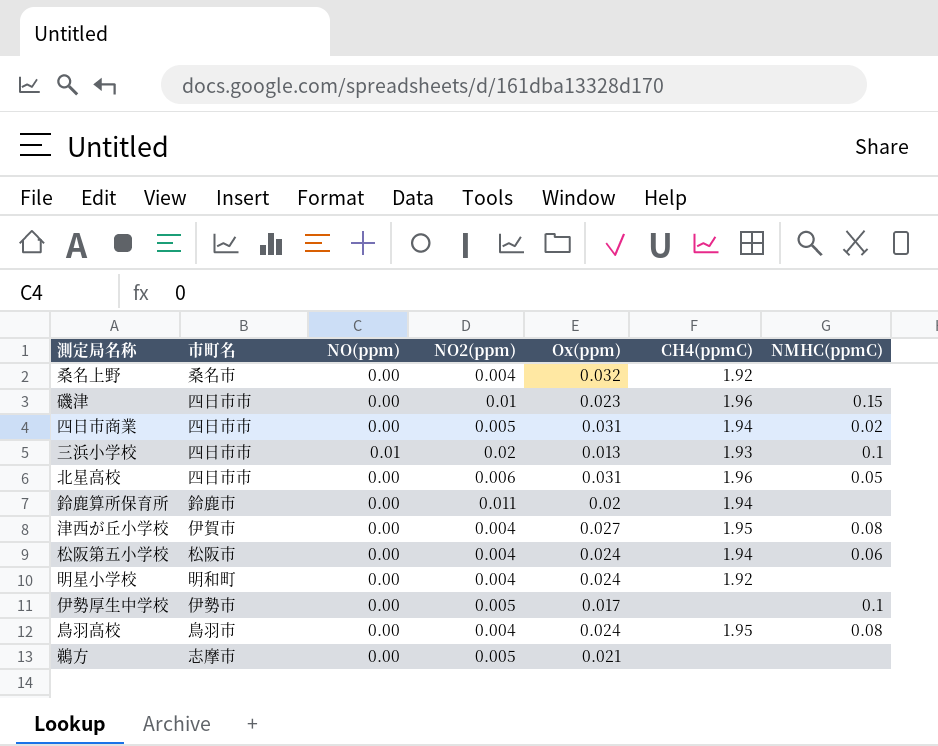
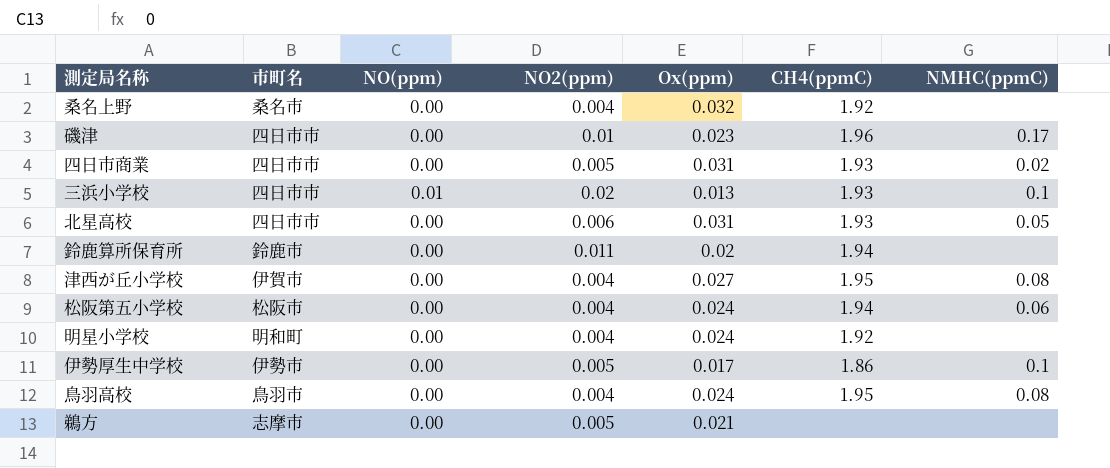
磯津 | NMHC(ppmC): 0.15 -> 0.17
四日市商業 | CH4(ppmC): 1.94 -> 1.93
北星高校 | CH4(ppmC): 1.96 -> 1.93
伊勢厚生中学校 | CH4(ppmC): none -> 1.86

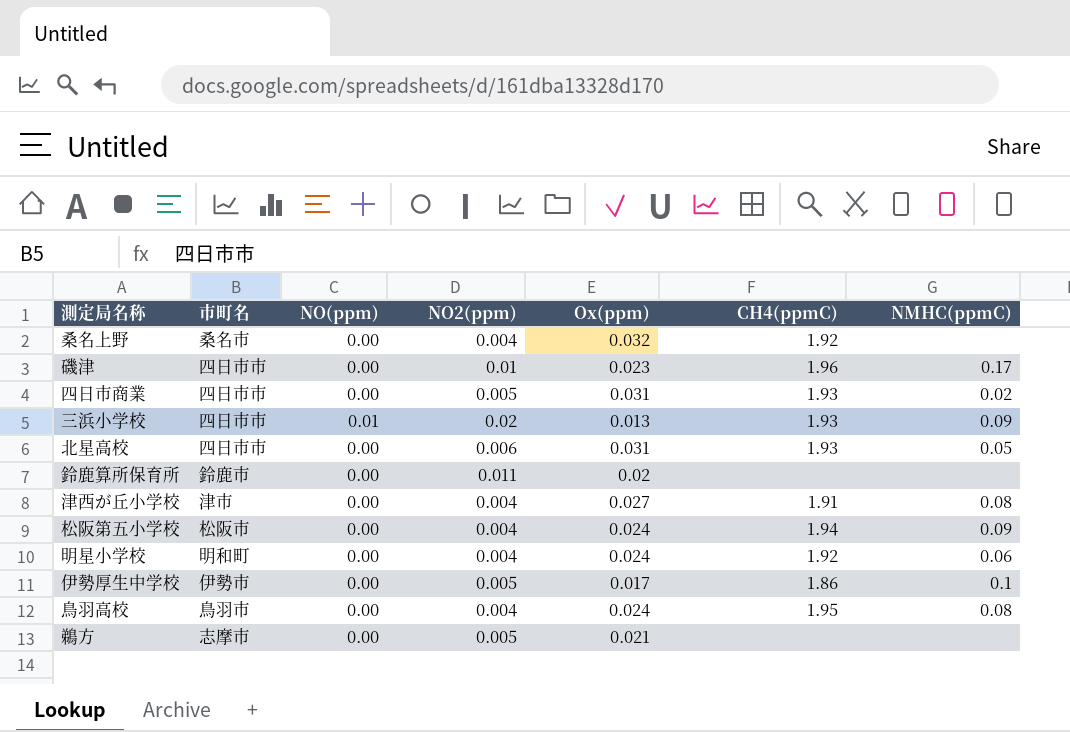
三浜小学校 | NMHC(ppmC): 0.1 -> 0.09
鈴鹿算所保育所 | CH4(ppmC): 1.94 -> none
津西が丘小学校 | 市町名: 伊賀市 -> 津市
津西が丘小学校 | CH4(ppmC): 1.95 -> 1.91
松阪第五小学校 | NMHC(ppmC): 0.06 -> 0.09
明星小学校 | NMHC(ppmC): none -> 0.06

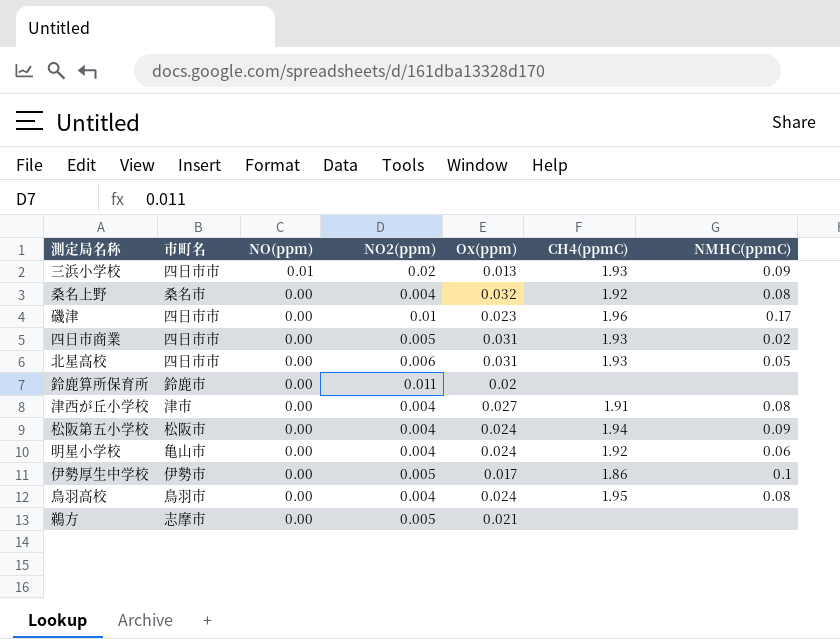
row order: none -> NO(ppm) descending
桑名上野 | NMHC(ppmC): none -> 0.08
明星小学校 | 市町名: 明和町 -> 亀山市

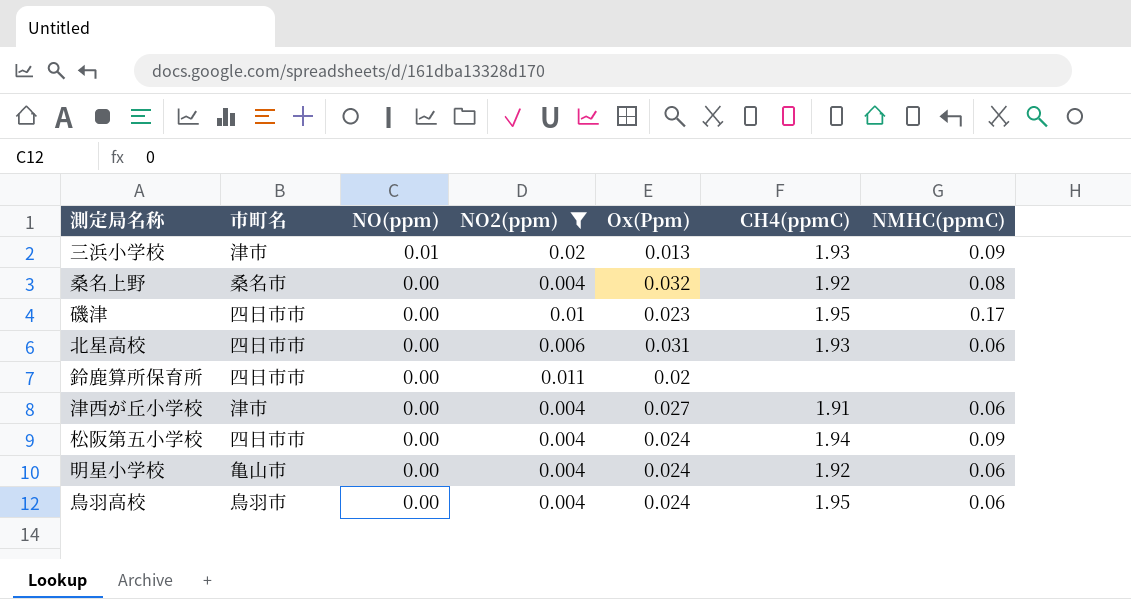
filter: none -> NO2(ppm) != 0.005
column name: Ox(ppm) -> Ox(Ppm)
三浜小学校 | 市町名: 四日市市 -> 津市
磯津 | CH4(ppmC): 1.96 -> 1.95
北星高校 | NMHC(ppmC): 0.05 -> 0.06
鈴鹿算所保育所 | 市町名: 鈴鹿市 -> 四日市市
津西が丘小学校 | NMHC(ppmC): 0.08 -> 0.06
松阪第五小学校 | 市町名: 松阪市 -> 四日市市
鳥羽高校 | NMHC(ppmC): 0.08 -> 0.06

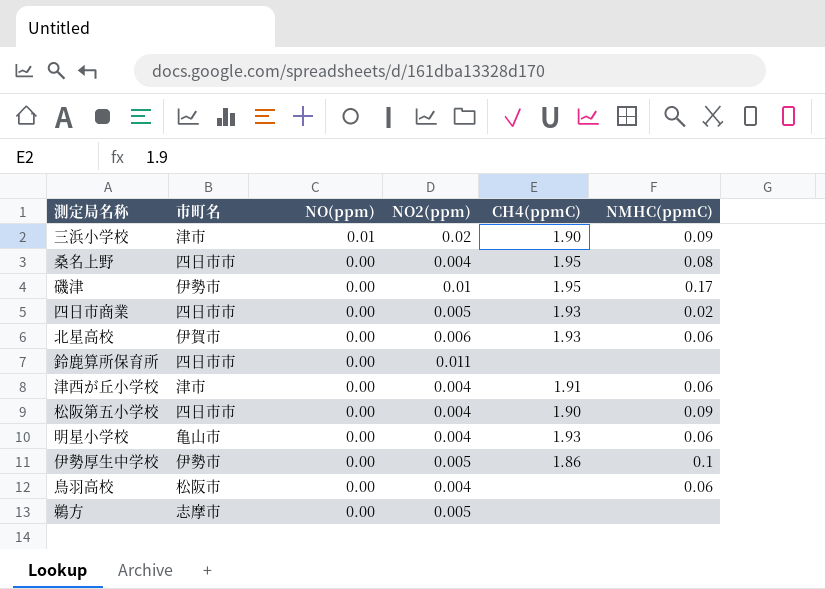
filter: NO2(ppm) != 0.005 -> none
column Ox(Ppm) | position: 5 -> none
三浜小学校 | CH4(ppmC): 1.93 -> 1.90
桑名上野 | 市町名: 桑名市 -> 四日市市
桑名上野 | CH4(ppmC): 1.92 -> 1.95
磯津 | 市町名: 四日市市 -> 伊勢市
北星高校 | 市町名: 四日市市 -> 伊賀市
松阪第五小学校 | CH4(ppmC): 1.94 -> 1.90
明星小学校 | CH4(ppmC): 1.92 -> 1.93
鳥羽高校 | 市町名: 鳥羽市 -> 松阪市
鳥羽高校 | CH4(ppmC): 1.95 -> none

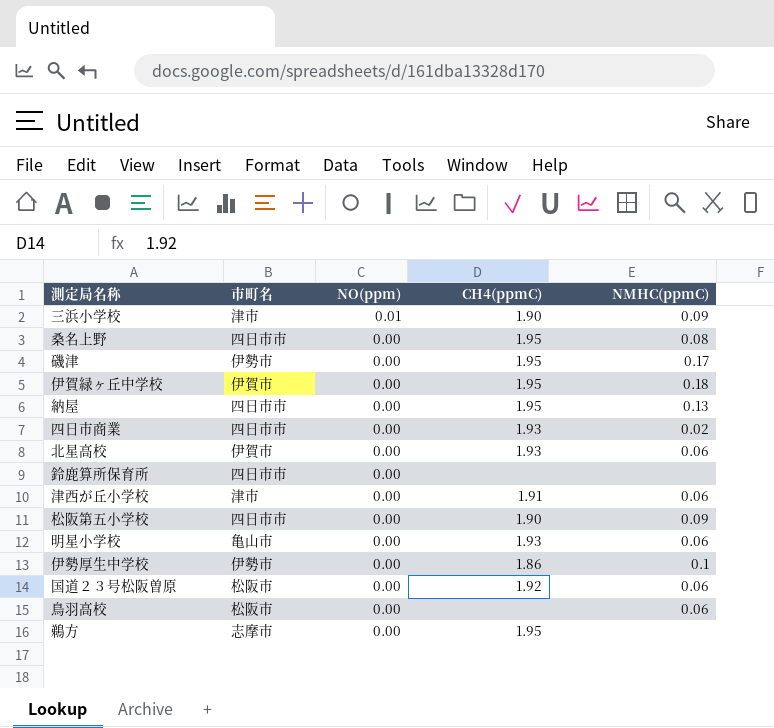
column NO2(ppm) | position: 4 -> none
row 伊賀緑ヶ丘中学校: none -> 伊賀市 | 0.00 | 1.95 | 0.18
row 納屋: none -> 四日市市 | 0.00 | 1.95 | 0.13
row 国道２３号松阪曽原: none -> 松阪市 | 0.00 | 1.92 | 0.06
鵜方 | CH4(ppmC): none -> 1.95

